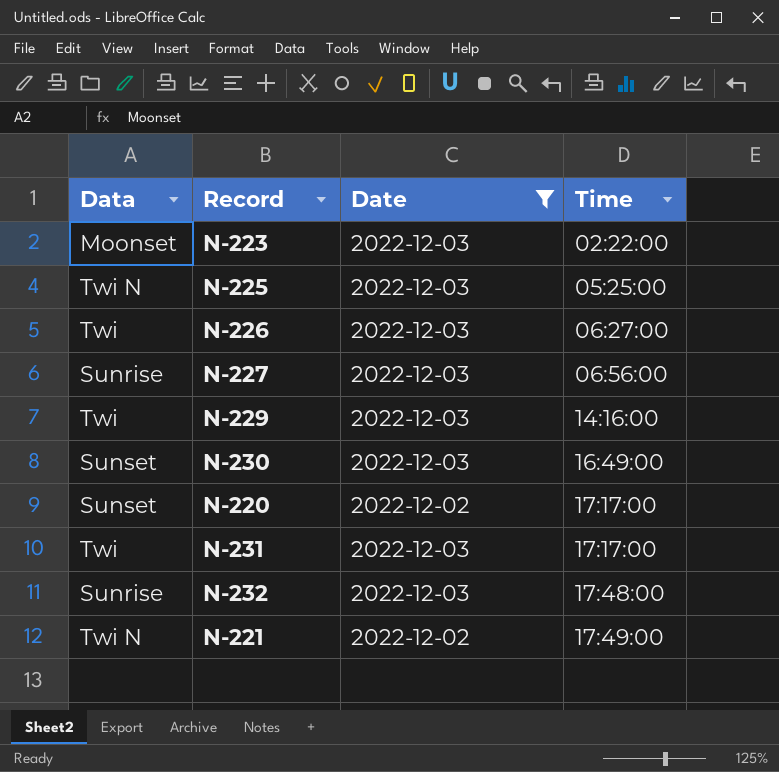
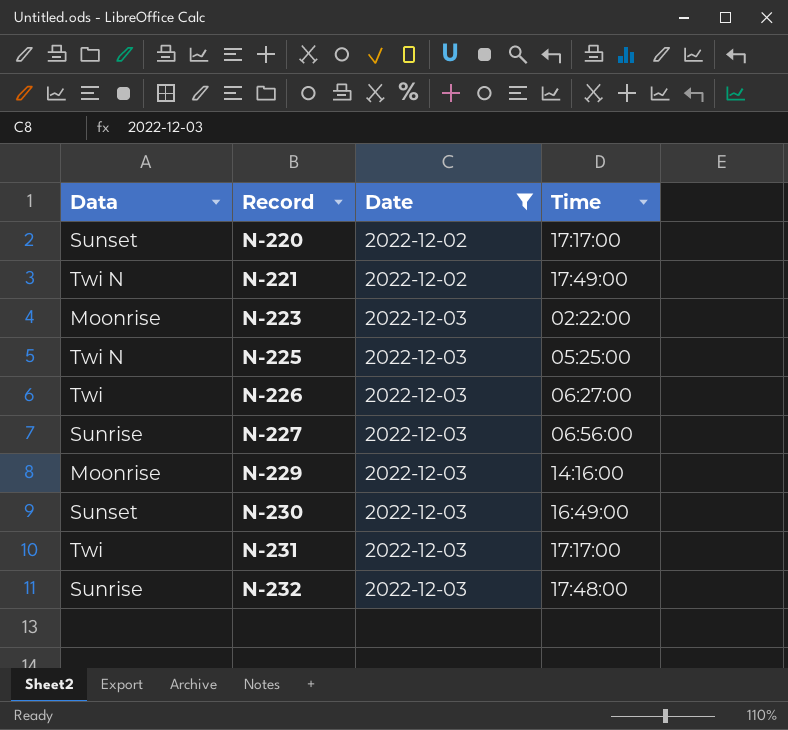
row order: Time ascending -> Record ascending
N-223 | Data: Moonset -> Moonrise
N-229 | Data: Twi -> Moonrise

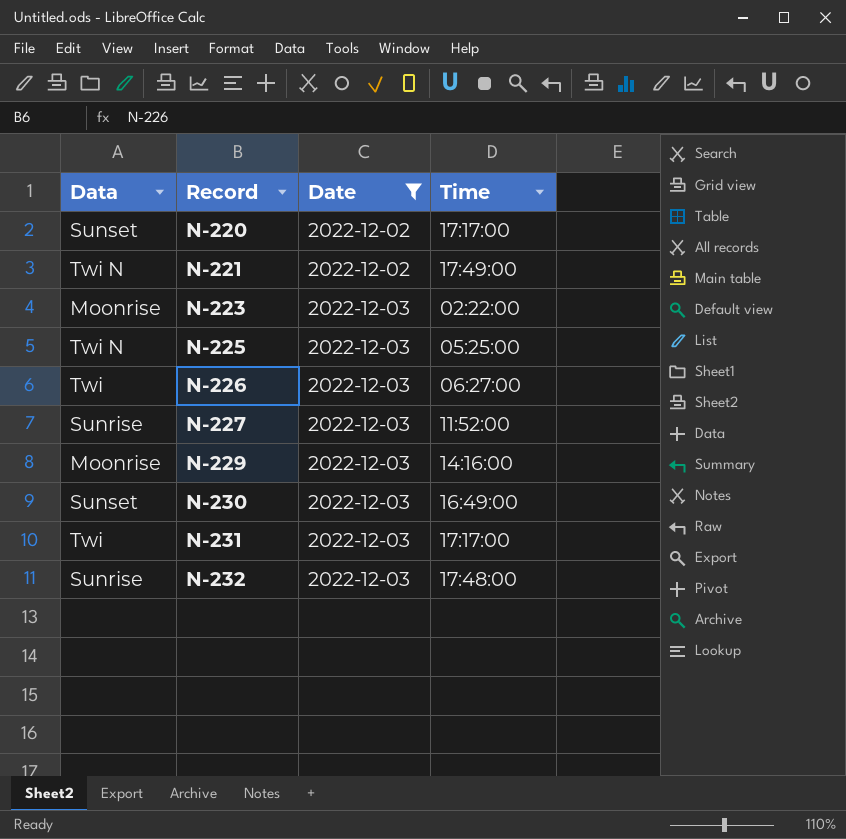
N-227 | Time: 06:56:00 -> 11:52:00

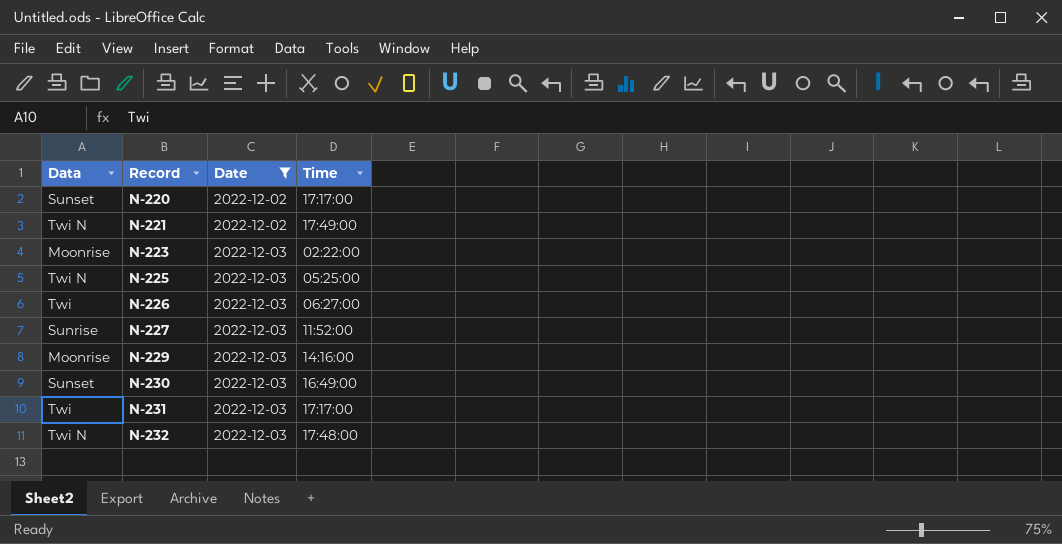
N-232 | Data: Sunrise -> Twi N

